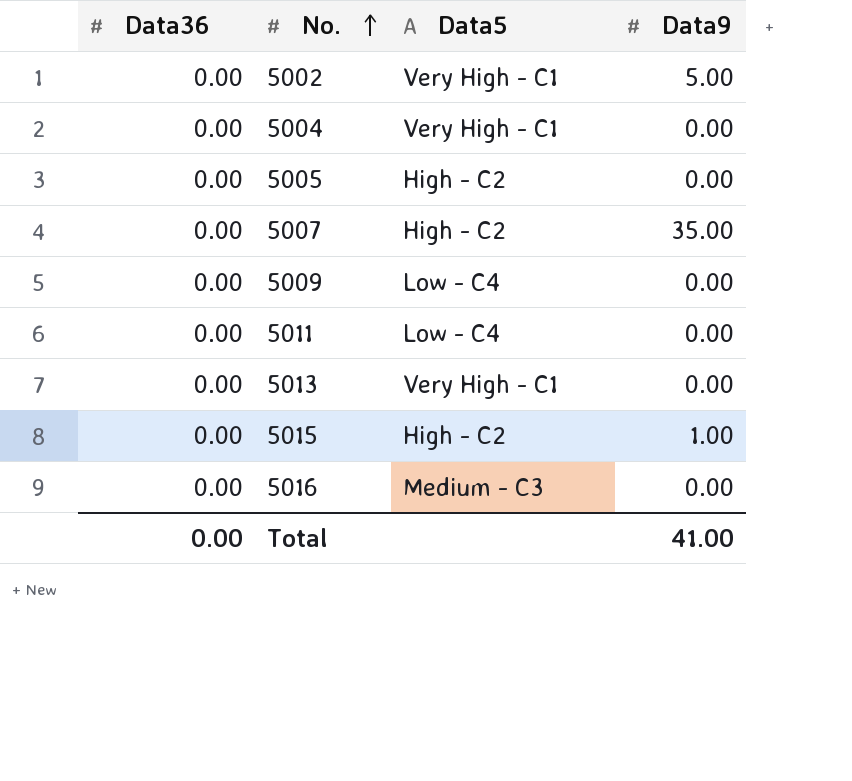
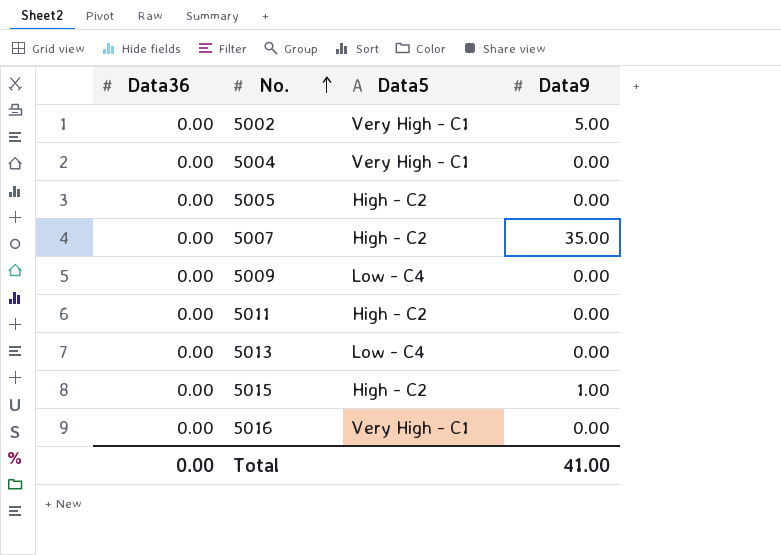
5011 | Data5: Low - C4 -> High - C2
5013 | Data5: Very High - C1 -> Low - C4
5016 | Data5: Medium - C3 -> Very High - C1

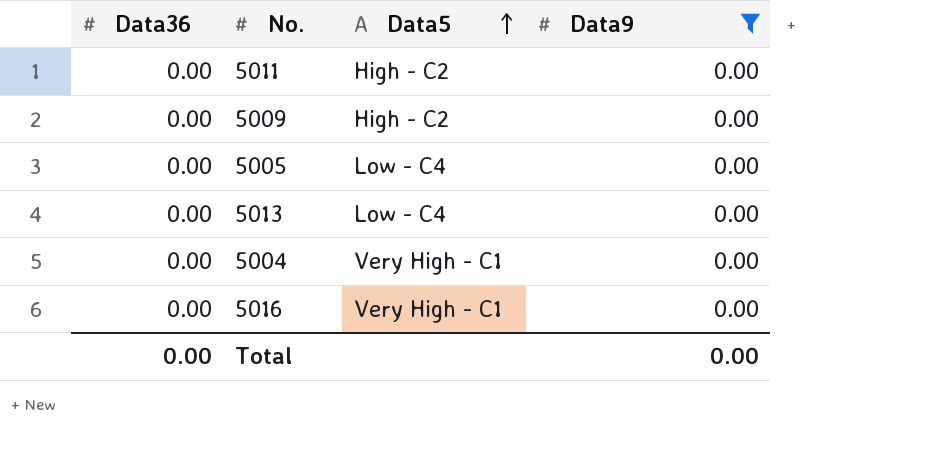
filter: none -> Data9 = 0.00
row order: No. ascending -> Data5 ascending
5009 | Data5: Low - C4 -> High - C2
5005 | Data5: High - C2 -> Low - C4
Total | Data9: 41.00 -> 0.00

